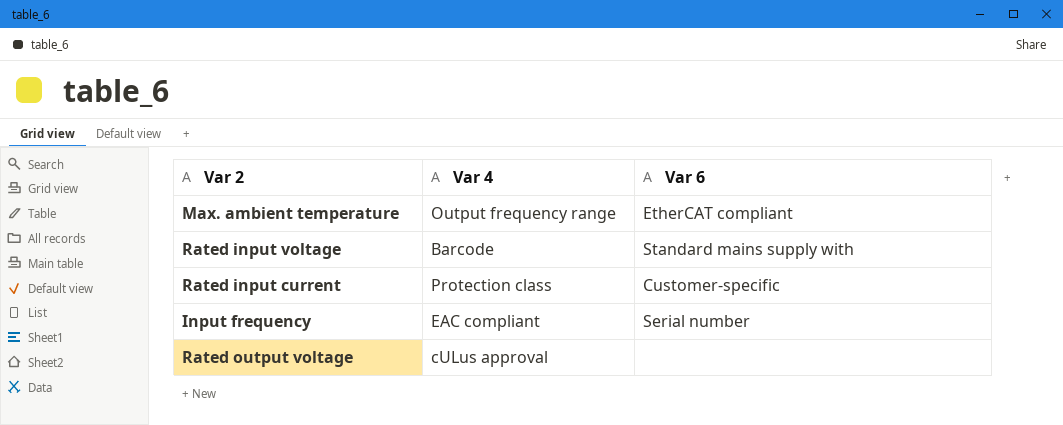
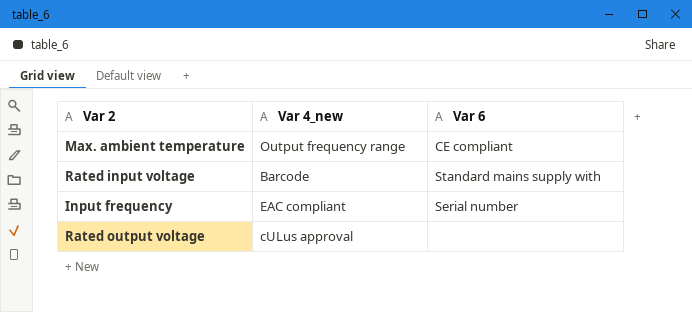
column name: Var 4 -> Var 4_new
row Rated input current: Protection class | Customer-specific -> none
Max. ambient temperature | Var 6: EtherCAT compliant -> CE compliant

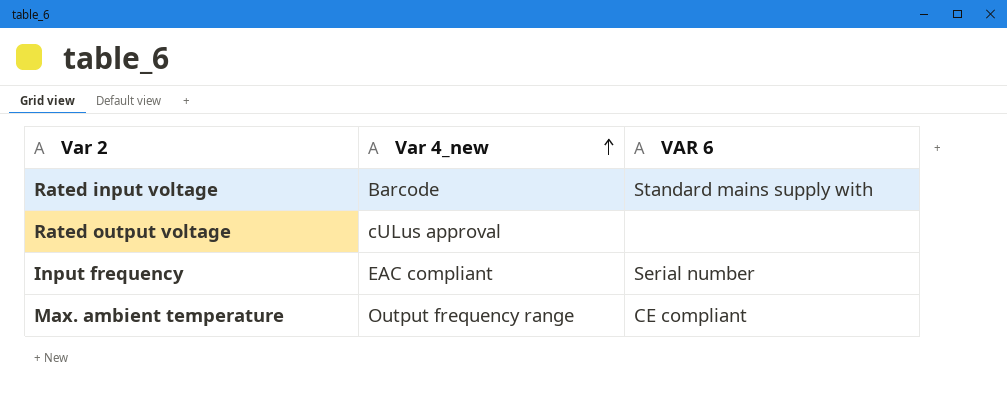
row order: none -> Var 4_new ascending
column name: Var 6 -> VAR 6

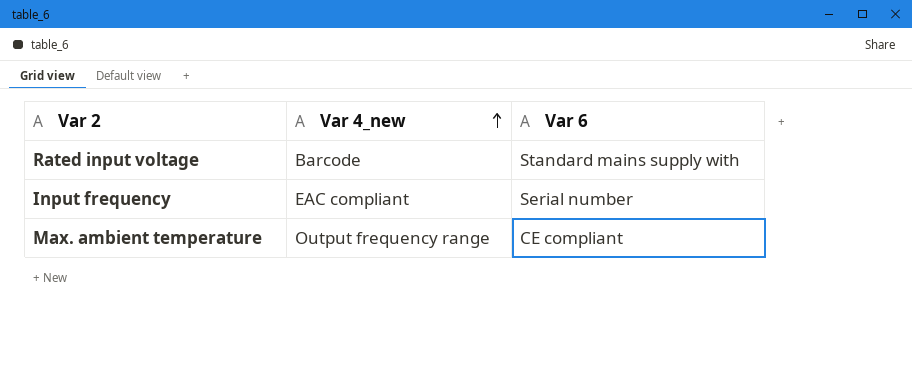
column name: VAR 6 -> Var 6
row Rated output voltage: cULus approval | none -> none

